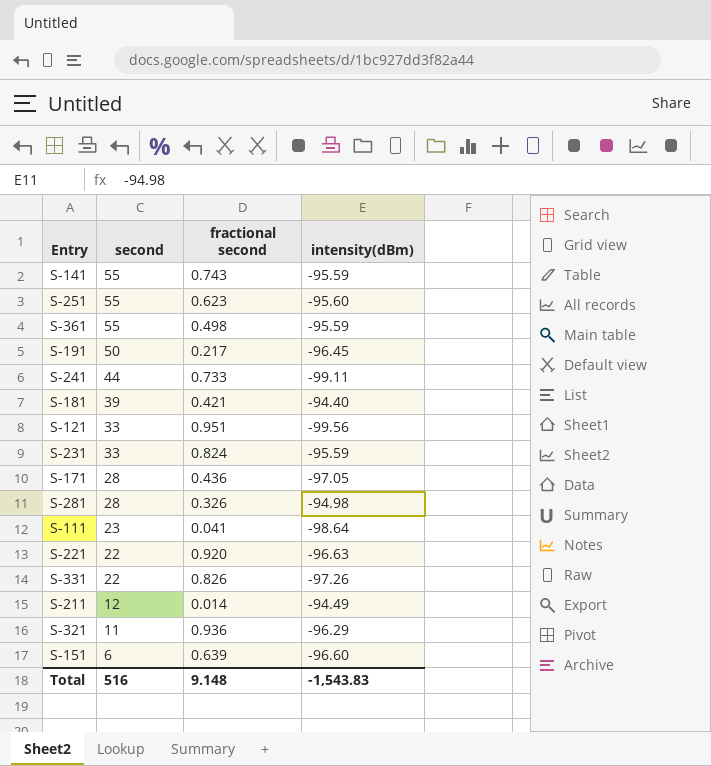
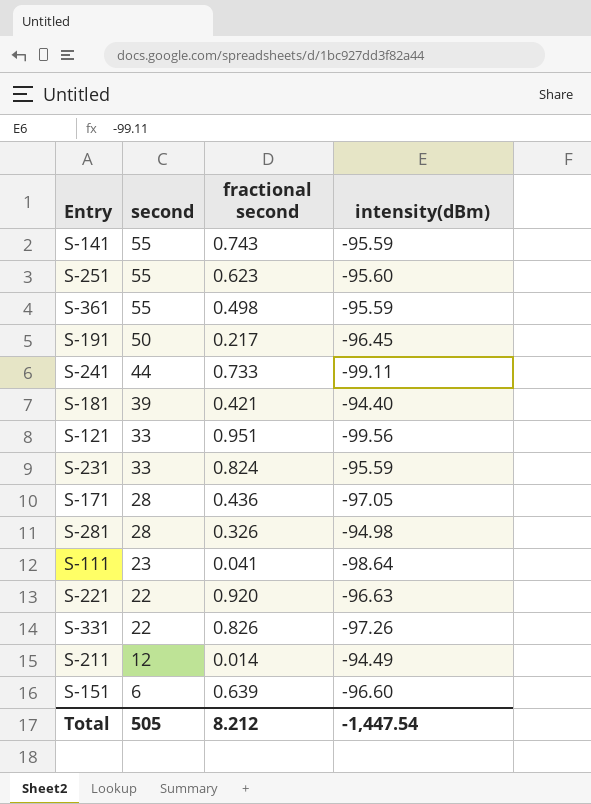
row S-321: 11 | 0.936 | -96.29 -> none
Total | second: 516 -> 505
Total | fractional second: 9.148 -> 8.212
Total | intensity(dBm): -1,543.83 -> -1,447.54

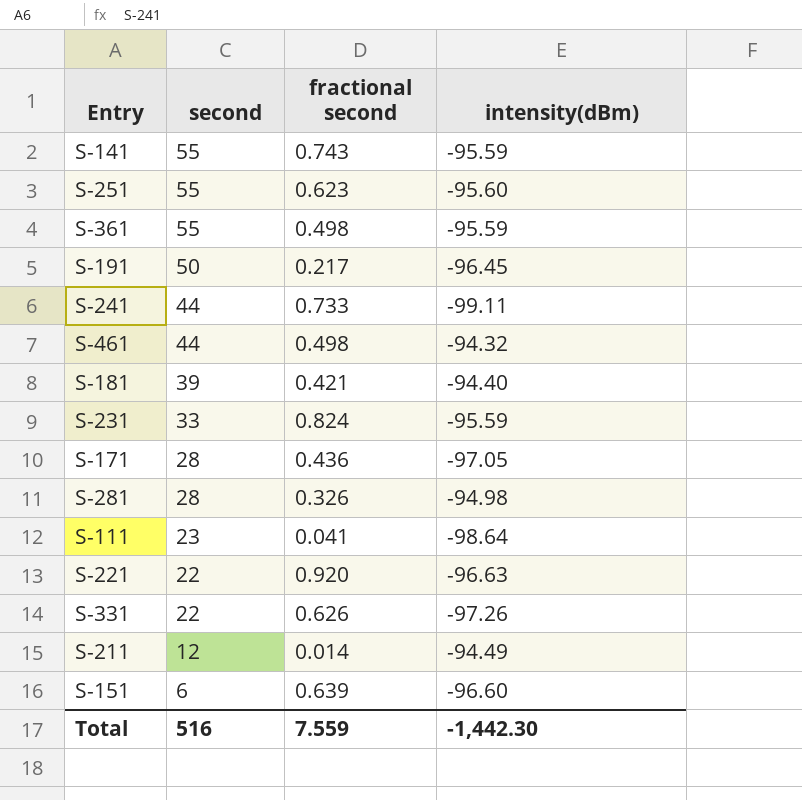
row S-121: 33 | 0.951 | -99.56 -> none
row S-461: none -> 44 | 0.498 | -94.32
S-331 | fractional second: 0.826 -> 0.626
Total | second: 505 -> 516
Total | fractional second: 8.212 -> 7.559
Total | intensity(dBm): -1,447.54 -> -1,442.30

